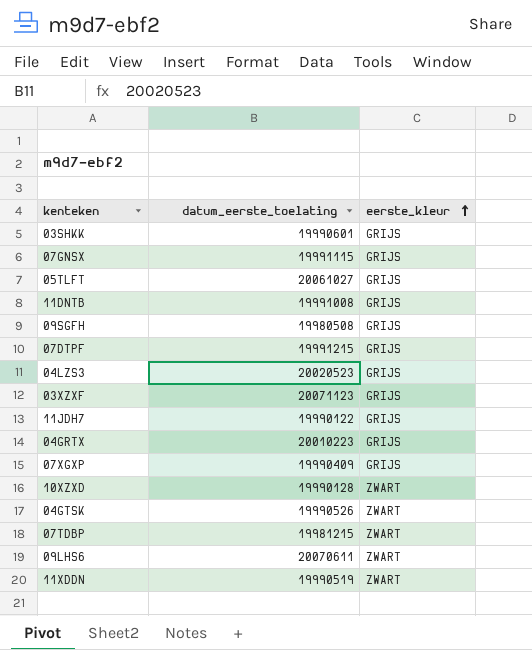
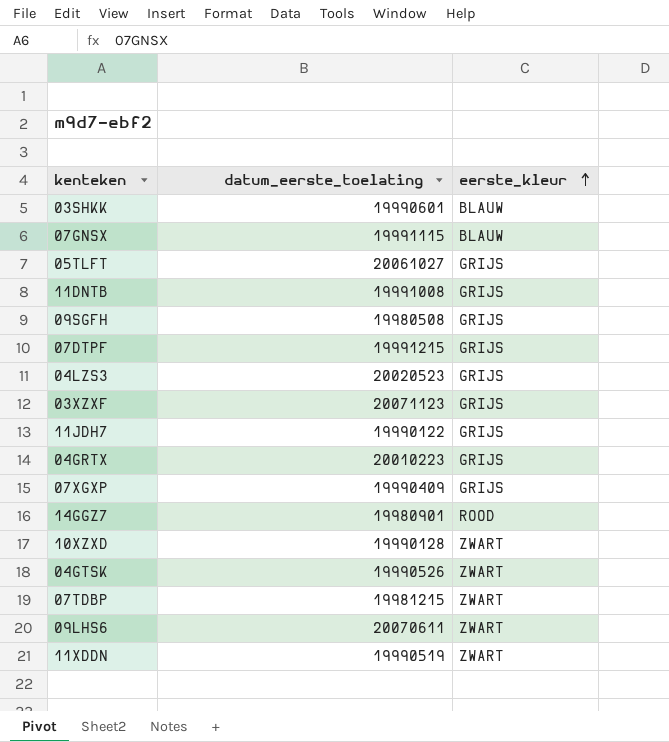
03SHKK | eerste_kleur: GRIJS -> BLAUW
07GNSX | eerste_kleur: GRIJS -> BLAUW
row 14GGZ7: none -> 19980901 | ROOD

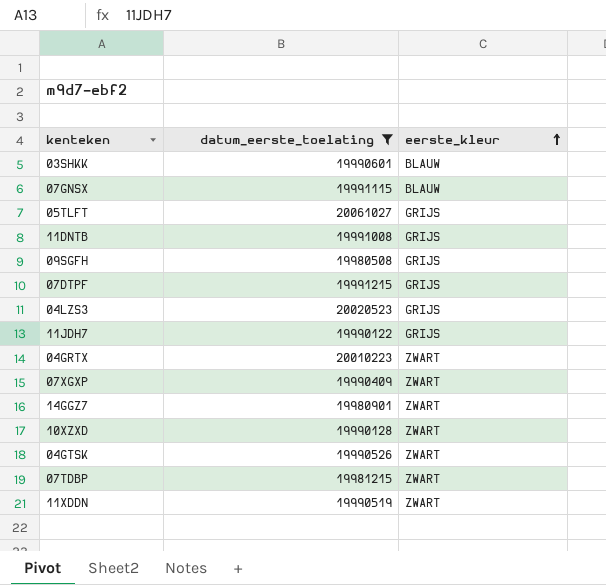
filter: none -> datum_eerste_toelating <= 20061027
04GRTX | eerste_kleur: GRIJS -> ZWART
07XGXP | eerste_kleur: GRIJS -> ZWART
14GGZ7 | eerste_kleur: ROOD -> ZWART

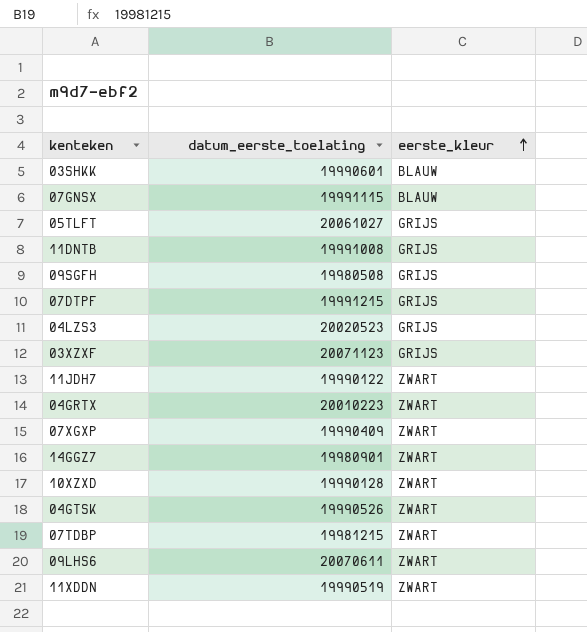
filter: datum_eerste_toelating <= 20061027 -> none
11JDH7 | eerste_kleur: GRIJS -> ZWART

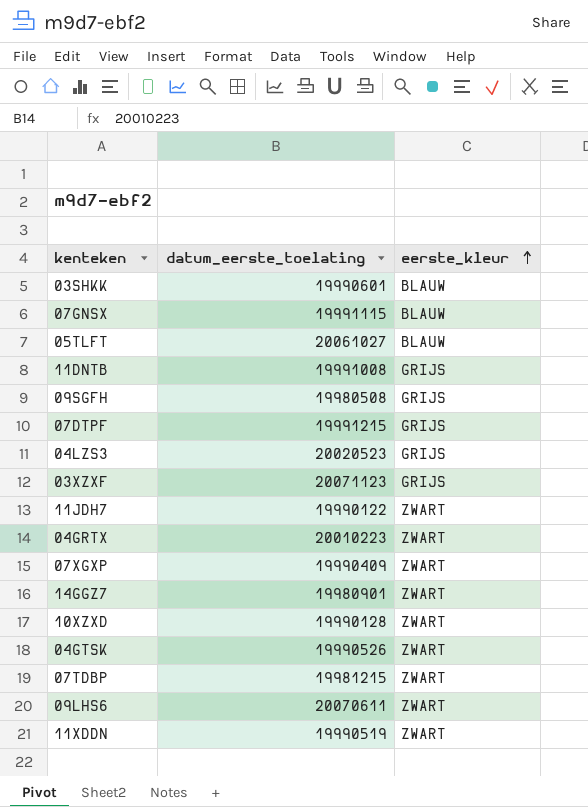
05TLFT | eerste_kleur: GRIJS -> BLAUW

